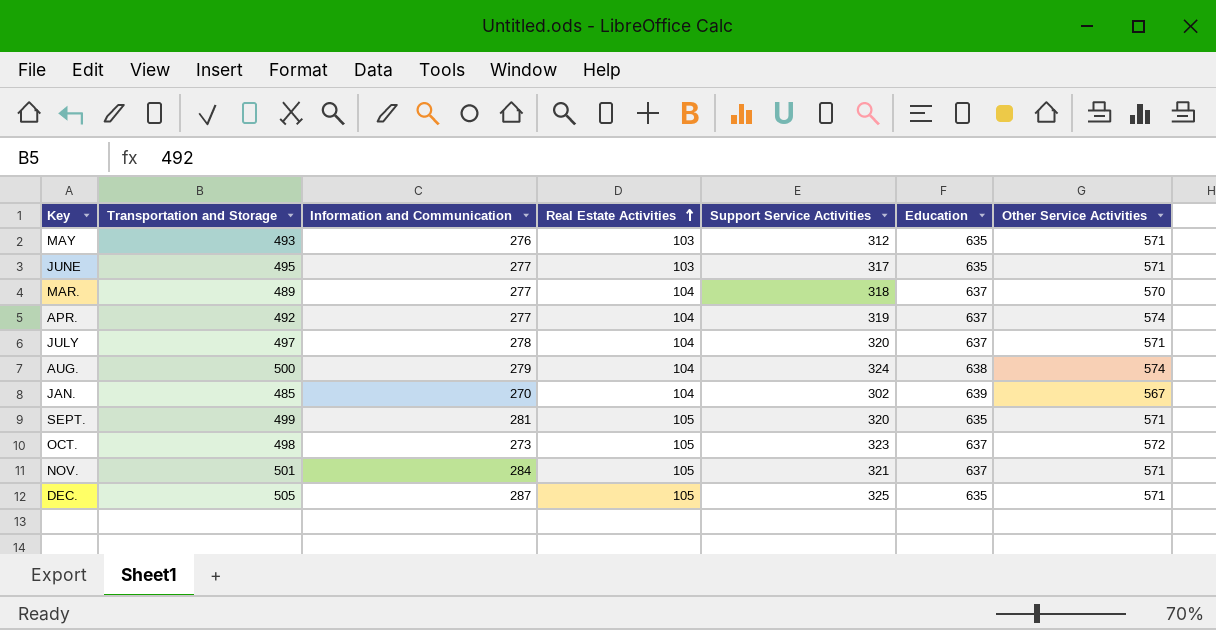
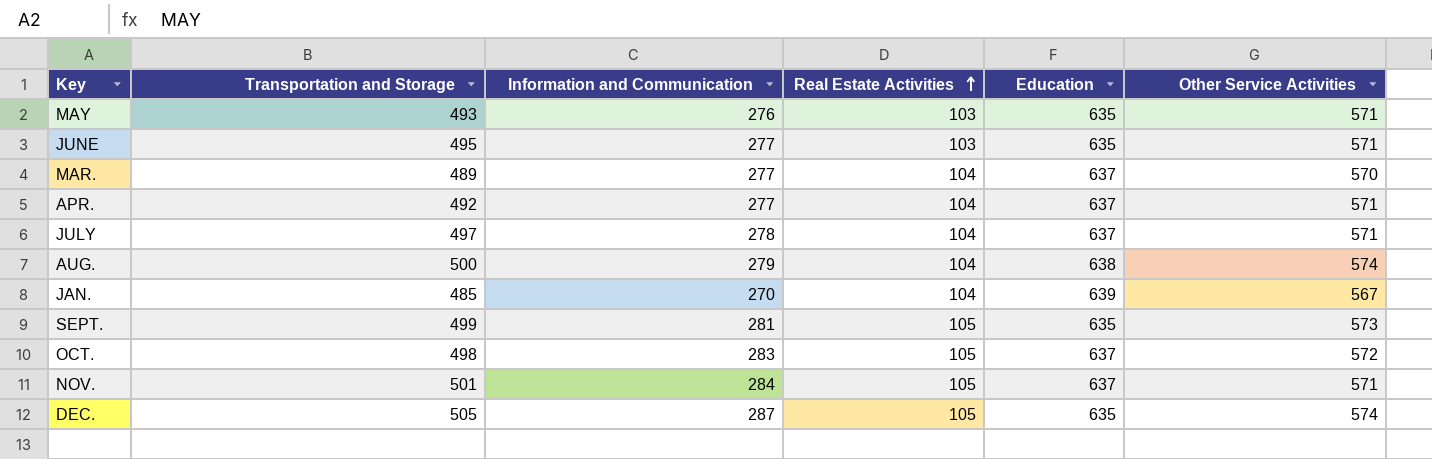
column Support Service Activities | position: 5 -> none
APR. | Other Service Activities: 574 -> 571
SEPT. | Other Service Activities: 571 -> 573
OCT. | Information and Communication: 273 -> 283
DEC. | Other Service Activities: 571 -> 574

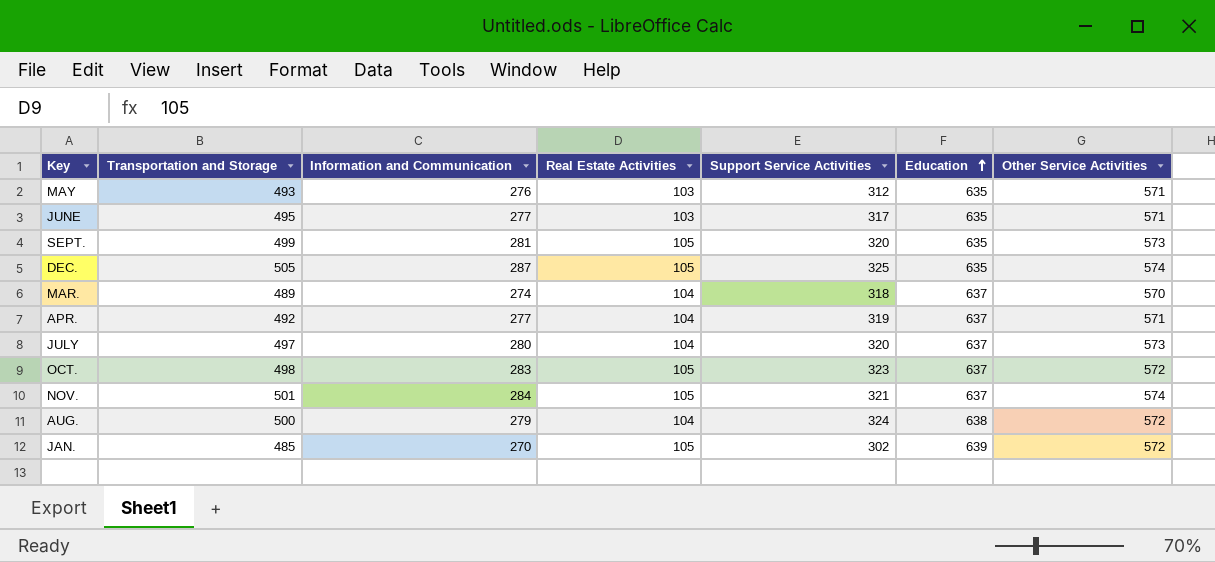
row order: Real Estate Activities ascending -> Education ascending
column Support Service Activities | position: none -> 5
MAR. | Information and Communication: 277 -> 274
JULY | Information and Communication: 278 -> 280
JULY | Other Service Activities: 571 -> 573
NOV. | Other Service Activities: 571 -> 574
AUG. | Other Service Activities: 574 -> 572
JAN. | Real Estate Activities: 104 -> 105
JAN. | Other Service Activities: 567 -> 572

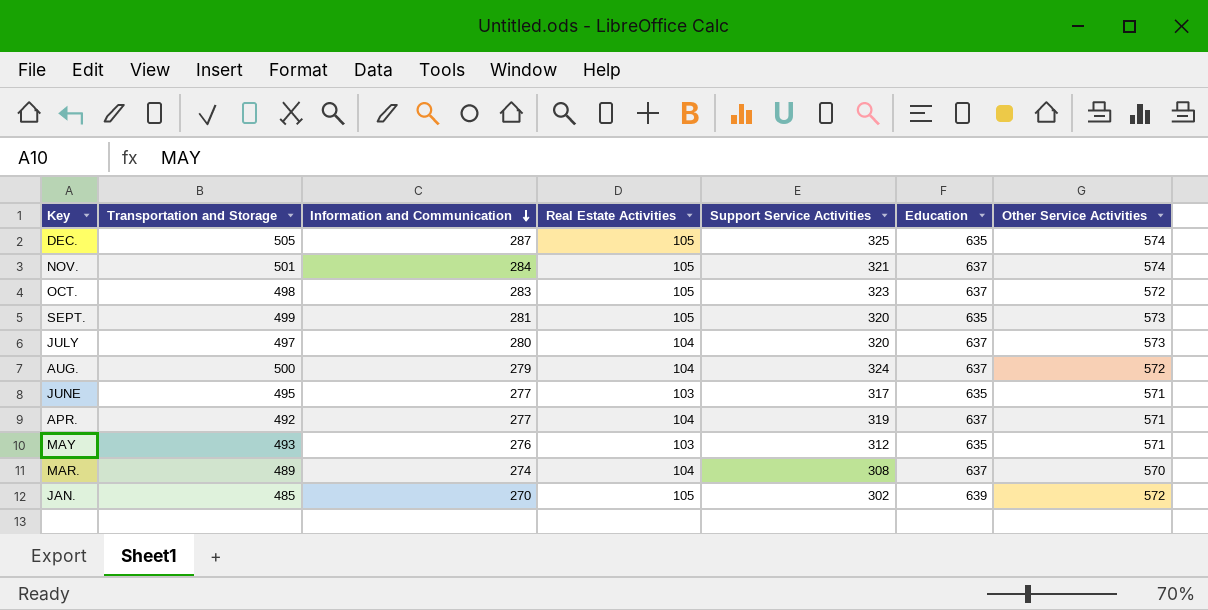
row order: Education ascending -> Information and Communication descending
AUG. | Education: 638 -> 637
MAR. | Support Service Activities: 318 -> 308

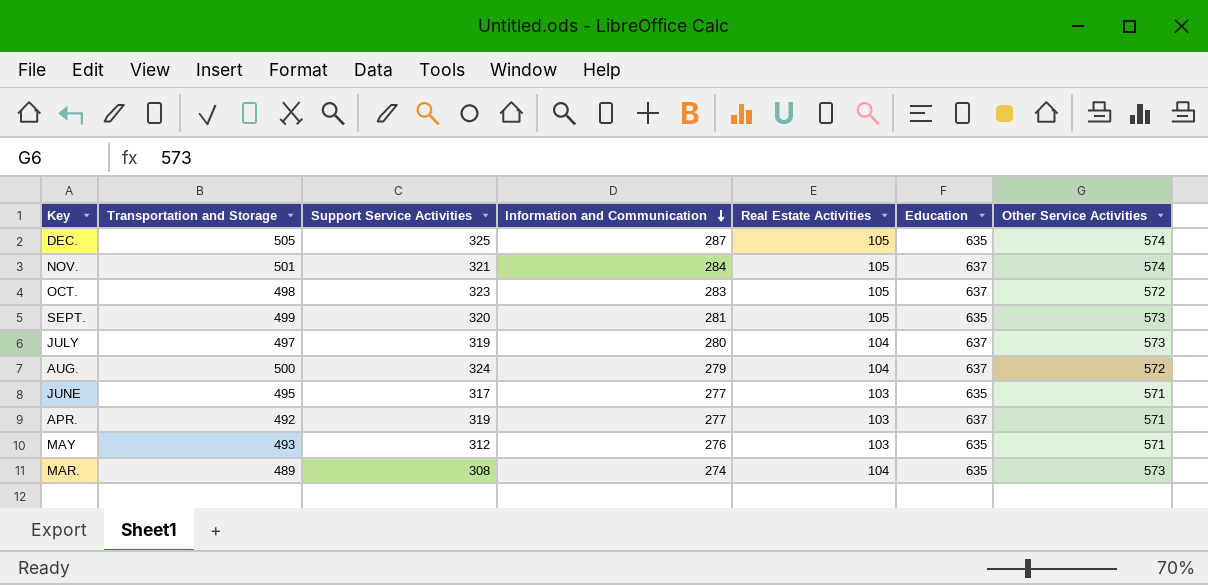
column Support Service Activities | position: 5 -> 3
row JAN.: 485 | 270 | 105 | 302 | 639 | 572 -> none
JULY | Support Service Activities: 320 -> 319
APR. | Real Estate Activities: 104 -> 103
MAR. | Education: 637 -> 635
MAR. | Other Service Activities: 570 -> 573

